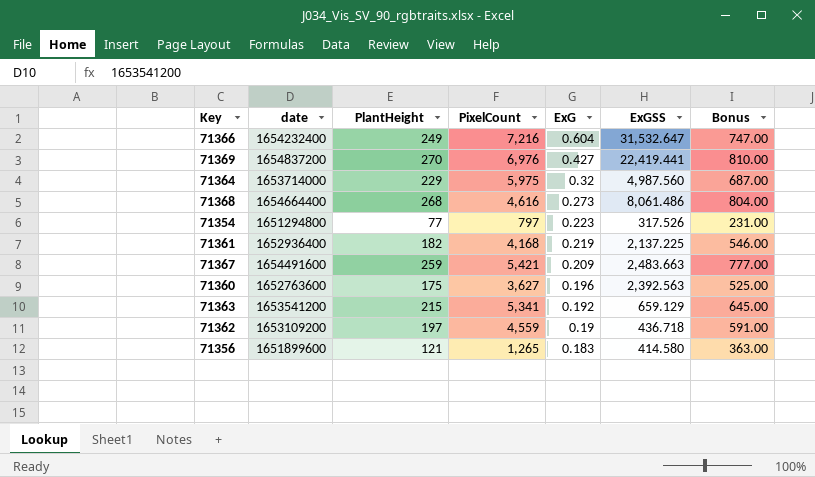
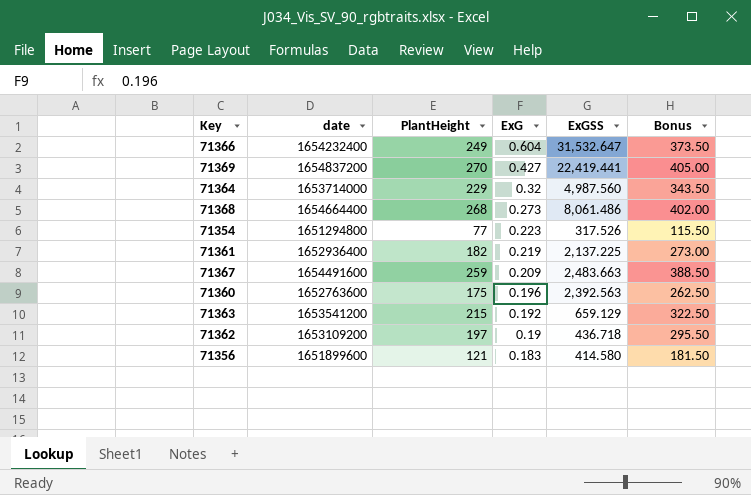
column PixelCount | position: 4 -> none
column Bonus | formula: [PlantHeight] * 3 -> [PlantHeight] * 1.5

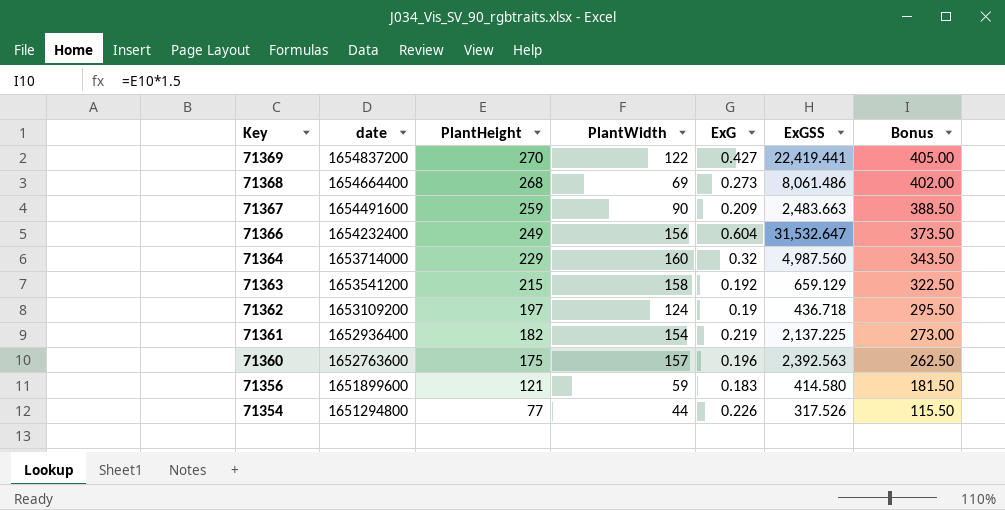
row order: ExG descending -> Key descending
column PlantWidth | position: none -> 4
71354 | ExG: 0.223 -> 0.226

